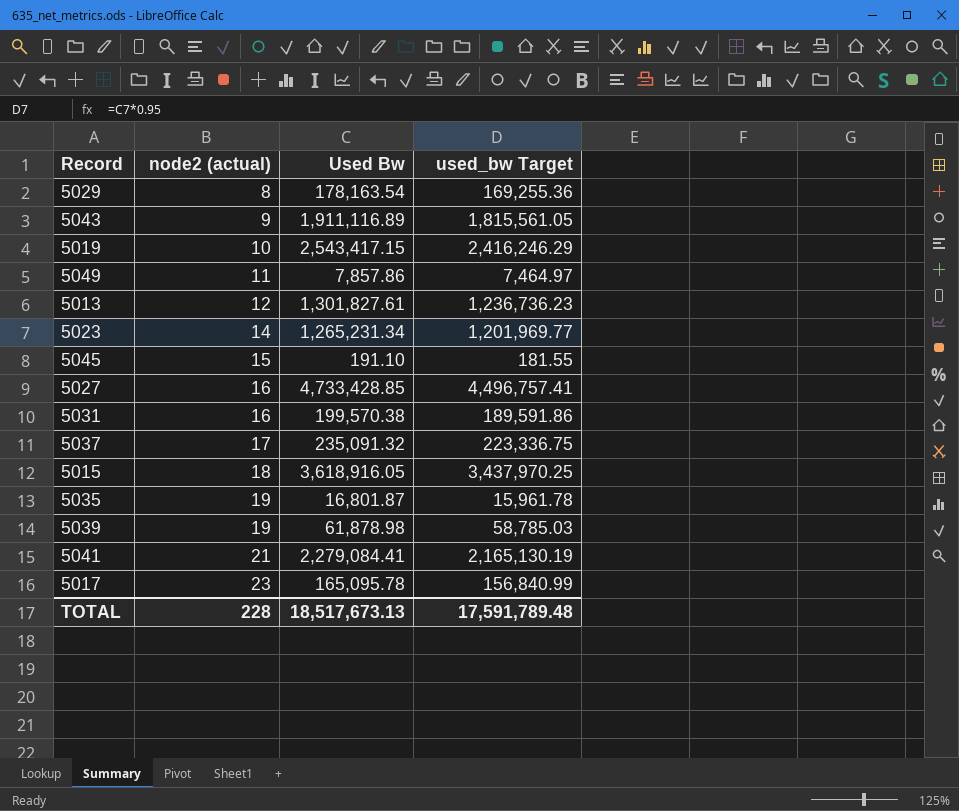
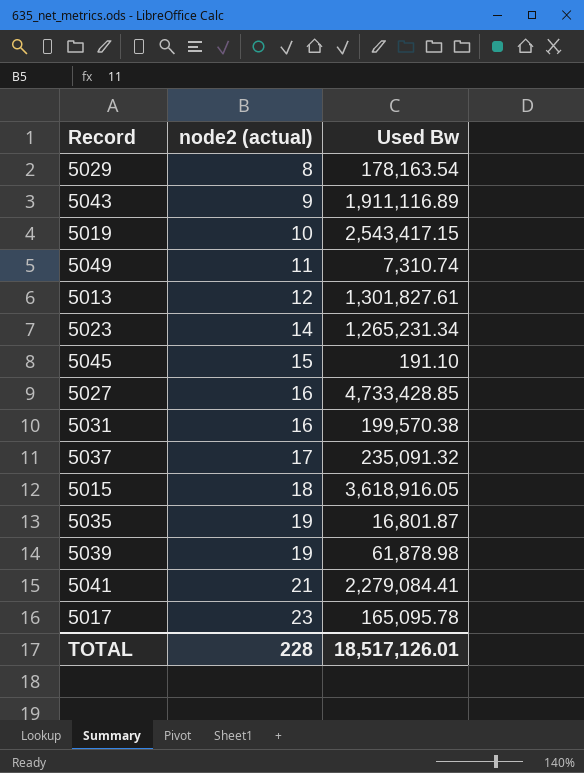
column used_bw Target | formula: [Used Bw] * 0.95 -> none
5049 | Used Bw: 7,857.86 -> 7,310.74
TOTAL | Used Bw: 18,517,673.13 -> 18,517,126.01

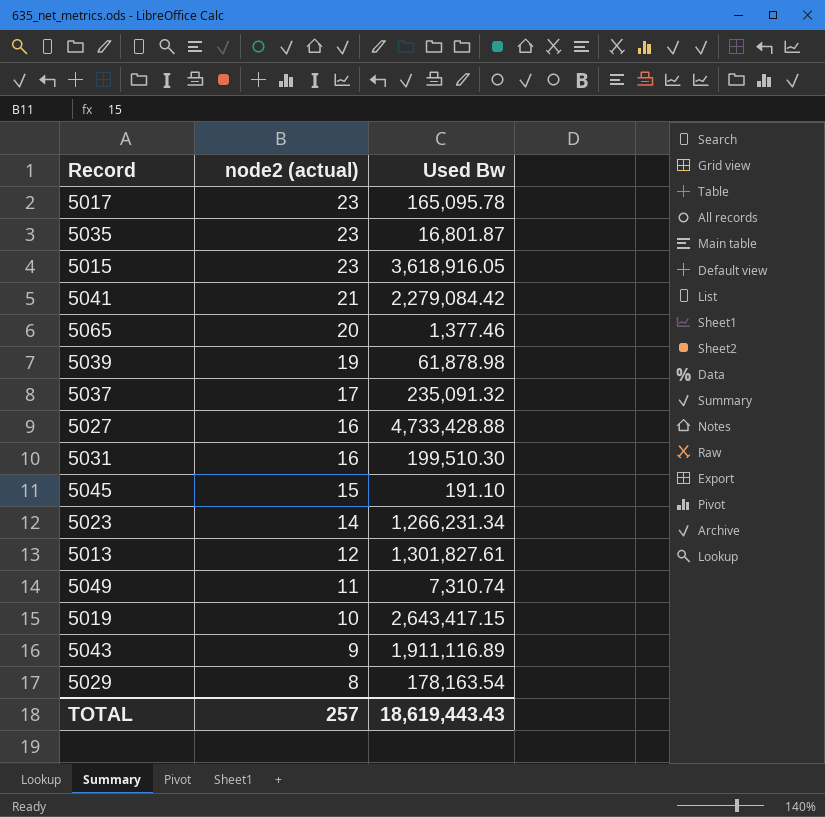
row order: node2 (actual) ascending -> node2 (actual) descending
5035 | node2 (actual): 19 -> 23
5015 | node2 (actual): 18 -> 23
5041 | Used Bw: 2,279,084.41 -> 2,279,084.42
row 5065: none -> 20 | 1,377.46
5027 | Used Bw: 4,733,428.85 -> 4,733,428.88
5031 | Used Bw: 199,570.38 -> 199,510.30
5023 | Used Bw: 1,265,231.34 -> 1,266,231.34
5019 | Used Bw: 2,543,417.15 -> 2,643,417.15
TOTAL | node2 (actual): 228 -> 257
TOTAL | Used Bw: 18,517,126.01 -> 18,619,443.43

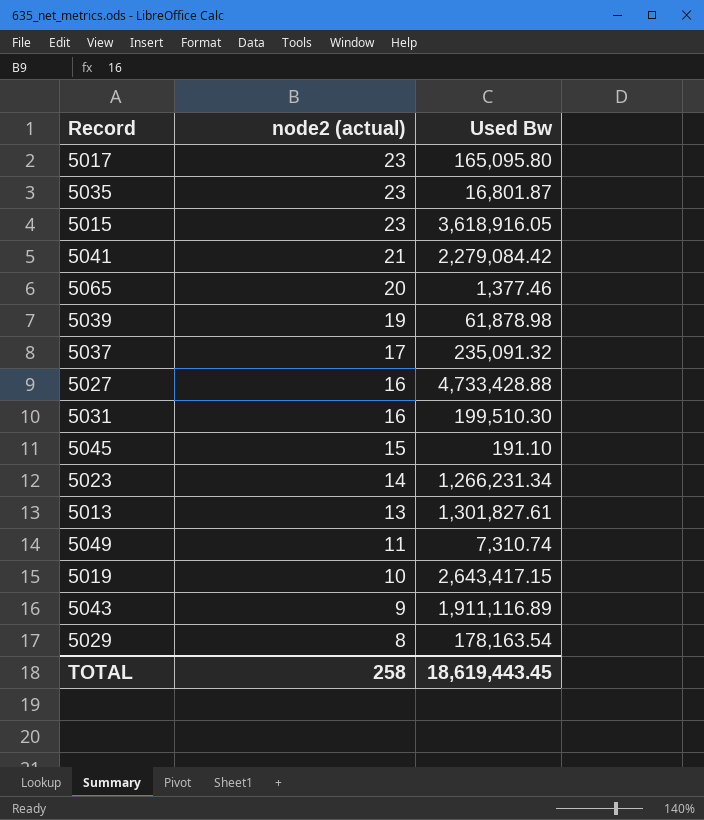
5017 | Used Bw: 165,095.78 -> 165,095.80
5013 | node2 (actual): 12 -> 13
TOTAL | node2 (actual): 257 -> 258
TOTAL | Used Bw: 18,619,443.43 -> 18,619,443.45

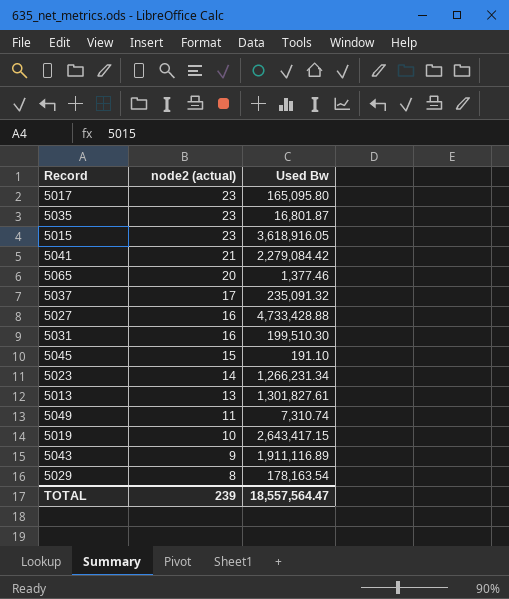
row 5039: 19 | 61,878.98 -> none
TOTAL | node2 (actual): 258 -> 239
TOTAL | Used Bw: 18,619,443.45 -> 18,557,564.47

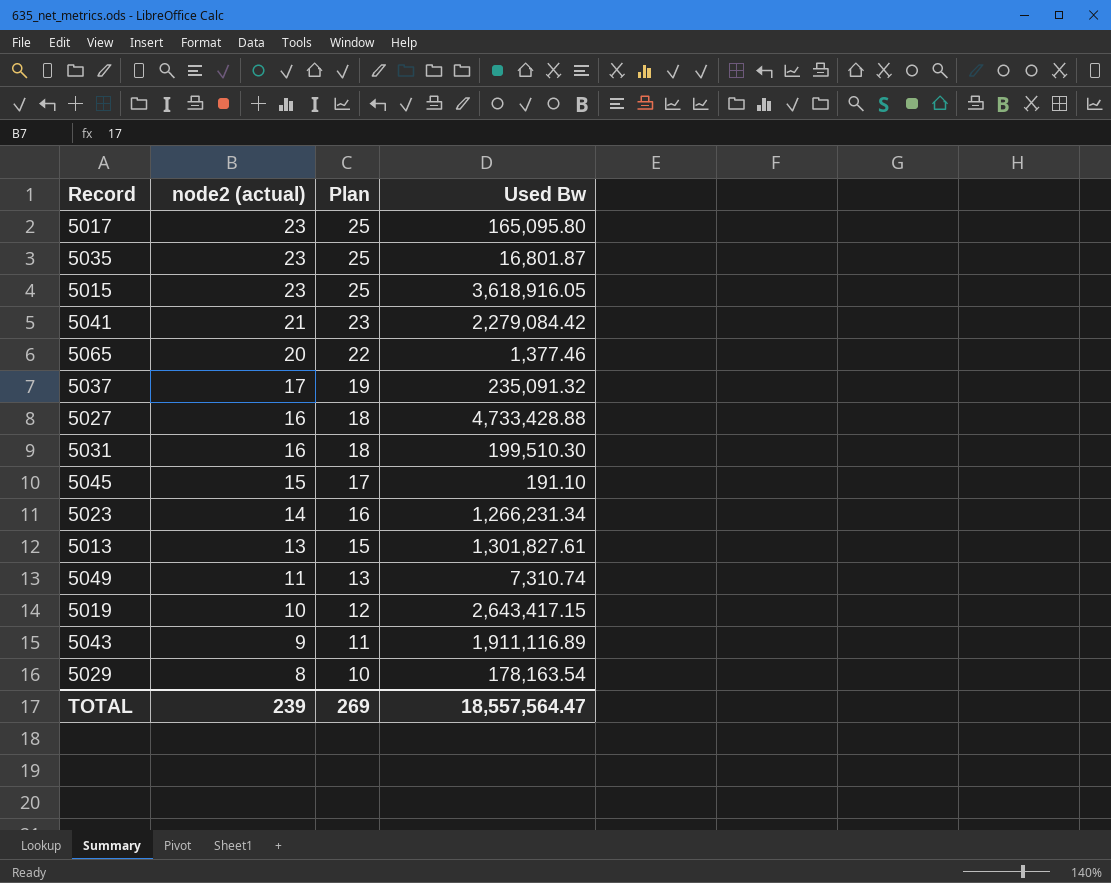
column Plan | formula: none -> [node2 (actual)] + 2

